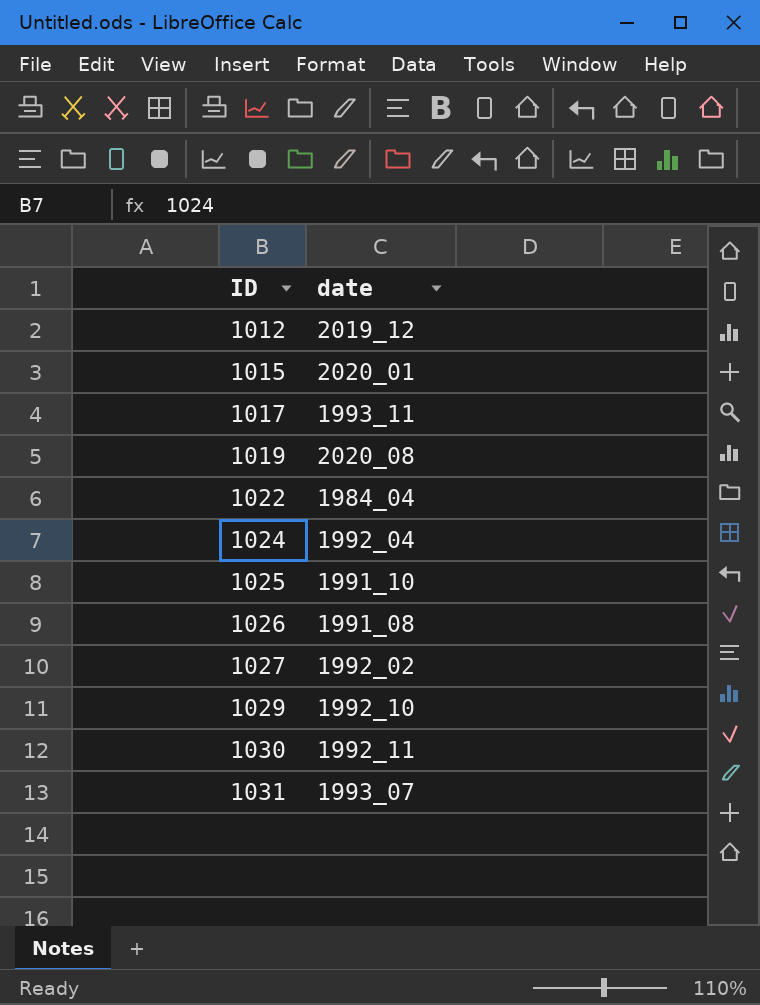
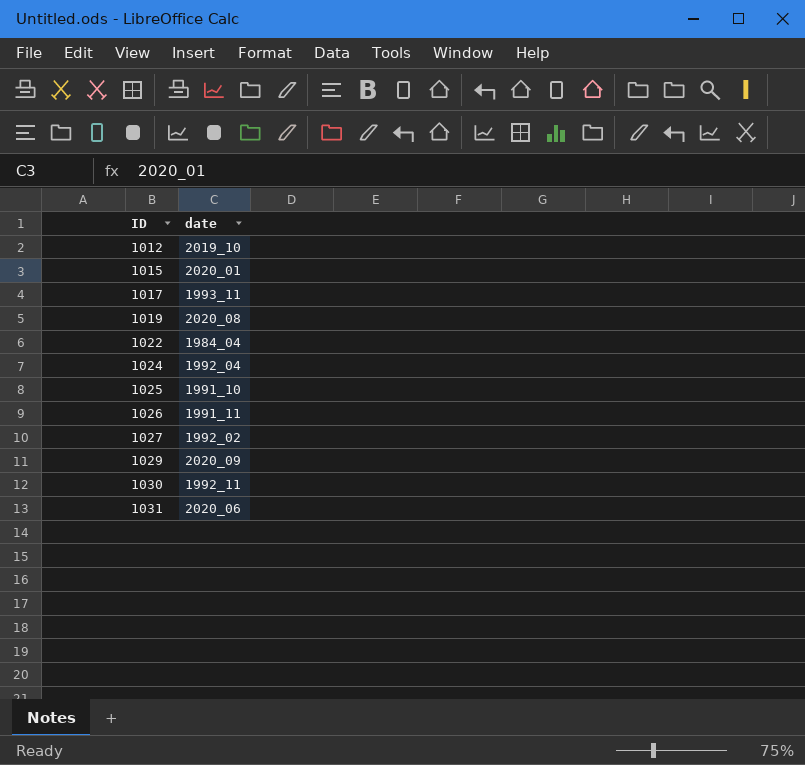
1012 | date: 2019_12 -> 2019_10
1026 | date: 1991_08 -> 1991_11
1029 | date: 1992_10 -> 2020_09
1031 | date: 1993_07 -> 2020_06

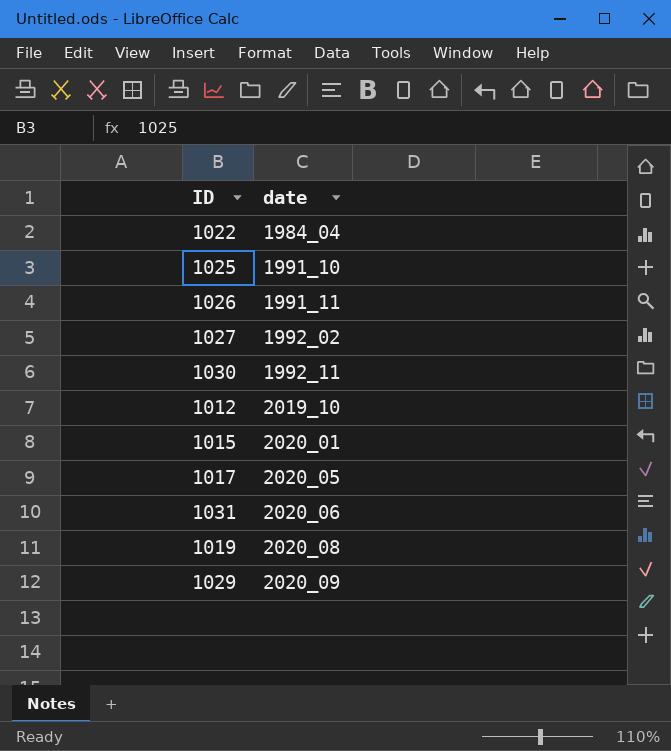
row order: ID ascending -> date ascending
row 1024: 1992_04 -> none
1017 | date: 1993_11 -> 2020_05

